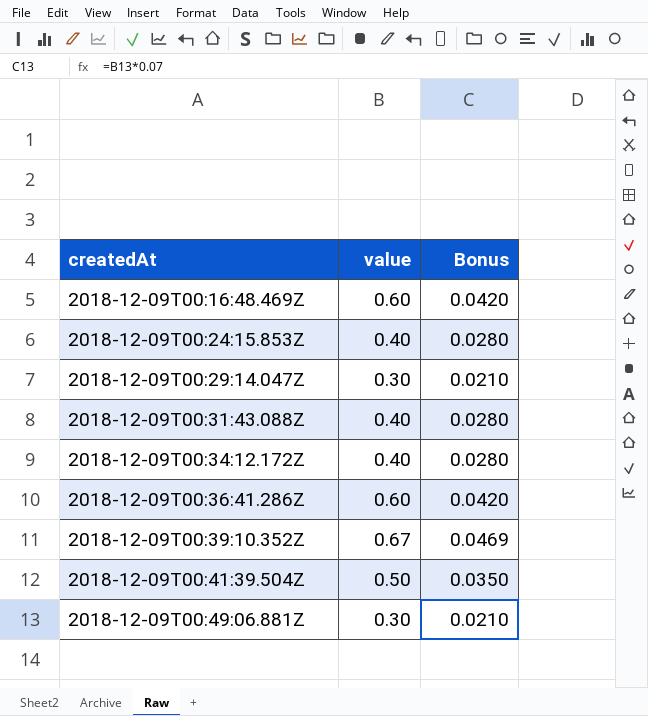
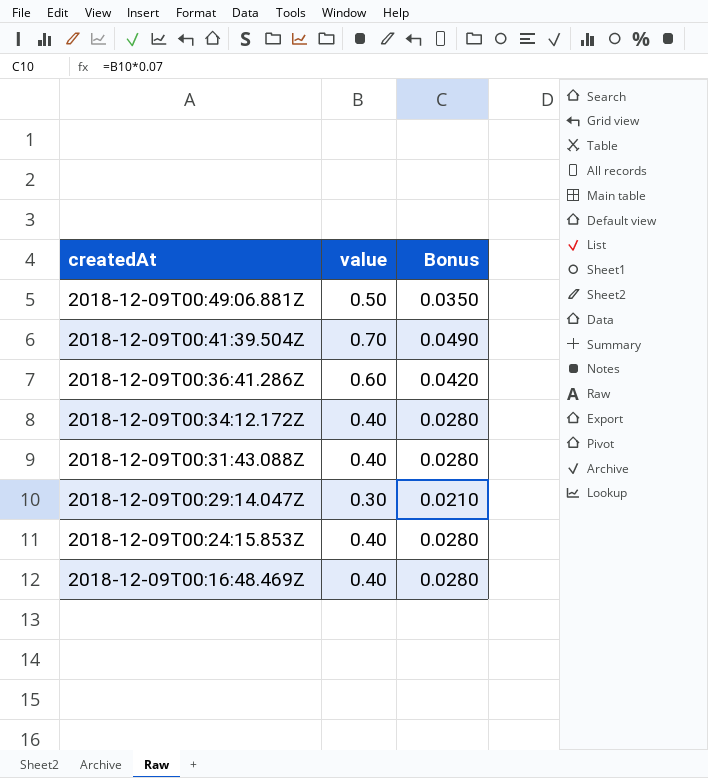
row order: createdAt ascending -> createdAt descending
row 2018-12-09T00:39:10.352Z: 0.67 | 0.0469 -> none
2018-12-09T00:49:06.881Z | value: 0.30 -> 0.50
2018-12-09T00:49:06.881Z | Bonus: 0.0210 -> 0.0350
2018-12-09T00:41:39.504Z | value: 0.50 -> 0.70
2018-12-09T00:41:39.504Z | Bonus: 0.0350 -> 0.0490
2018-12-09T00:16:48.469Z | value: 0.60 -> 0.40
2018-12-09T00:16:48.469Z | Bonus: 0.0420 -> 0.0280

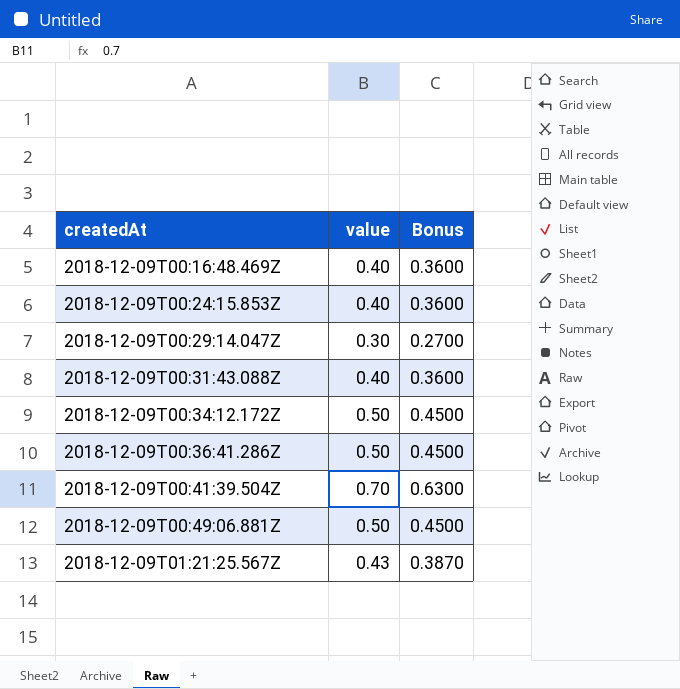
row order: createdAt descending -> createdAt ascending
column Bonus | formula: [value] * 0.07 -> [value] * 0.9
2018-12-09T00:34:12.172Z | value: 0.40 -> 0.50
2018-12-09T00:36:41.286Z | value: 0.60 -> 0.50
row 2018-12-09T01:21:25.567Z: none -> 0.43 | 0.3870

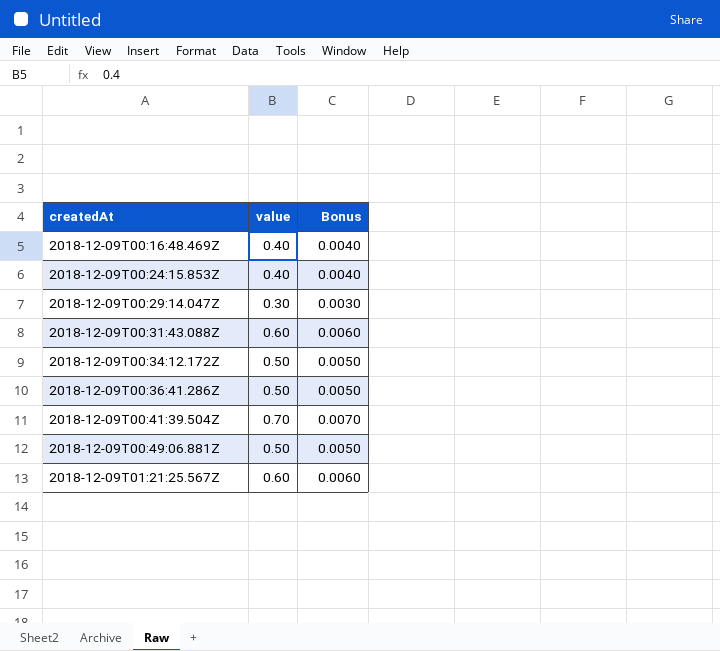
column Bonus | formula: [value] * 0.9 -> [value] * 0.01
2018-12-09T00:31:43.088Z | value: 0.40 -> 0.60
2018-12-09T01:21:25.567Z | value: 0.43 -> 0.60

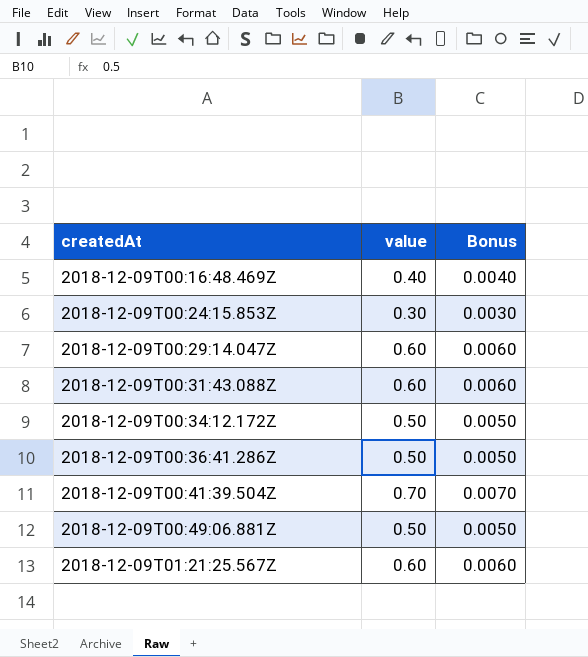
2018-12-09T00:24:15.853Z | value: 0.40 -> 0.30
2018-12-09T00:24:15.853Z | Bonus: 0.0040 -> 0.0030
2018-12-09T00:29:14.047Z | value: 0.30 -> 0.60
2018-12-09T00:29:14.047Z | Bonus: 0.0030 -> 0.0060

